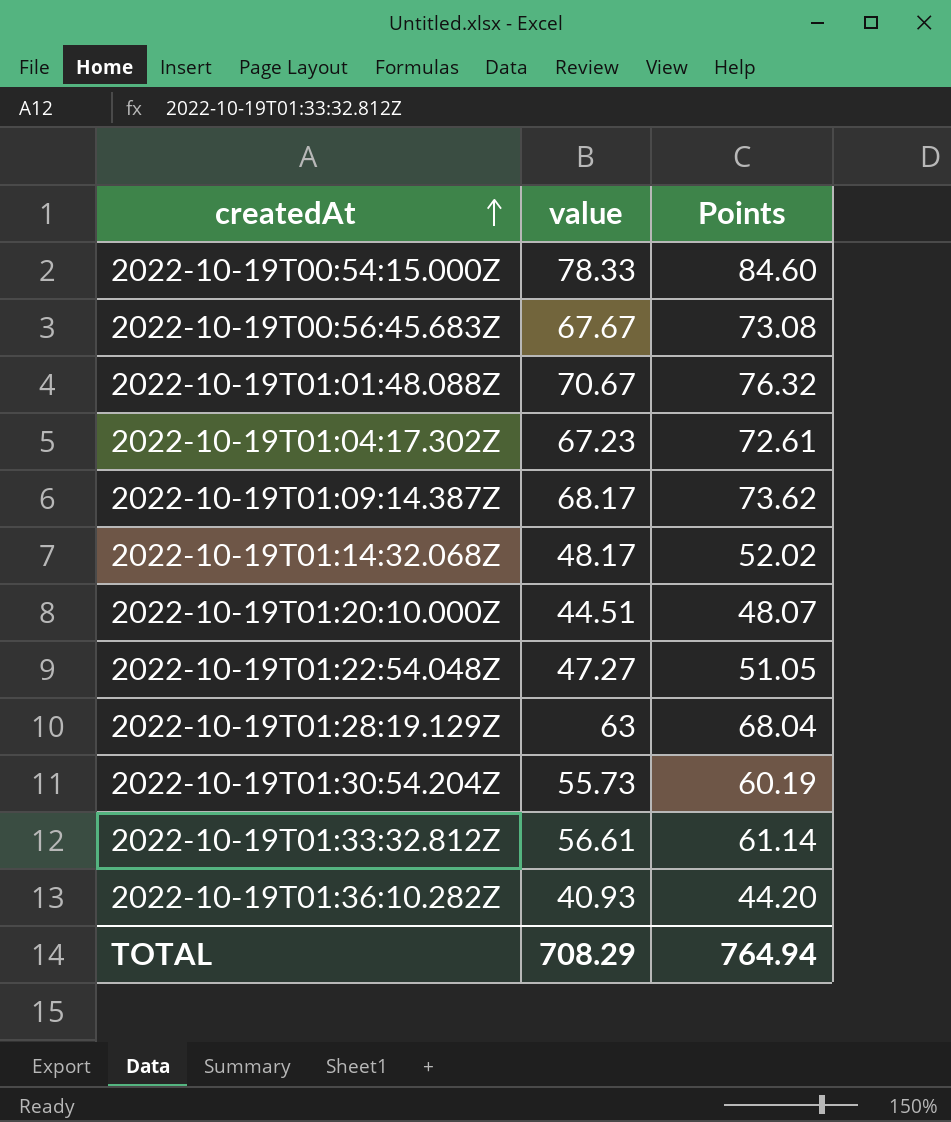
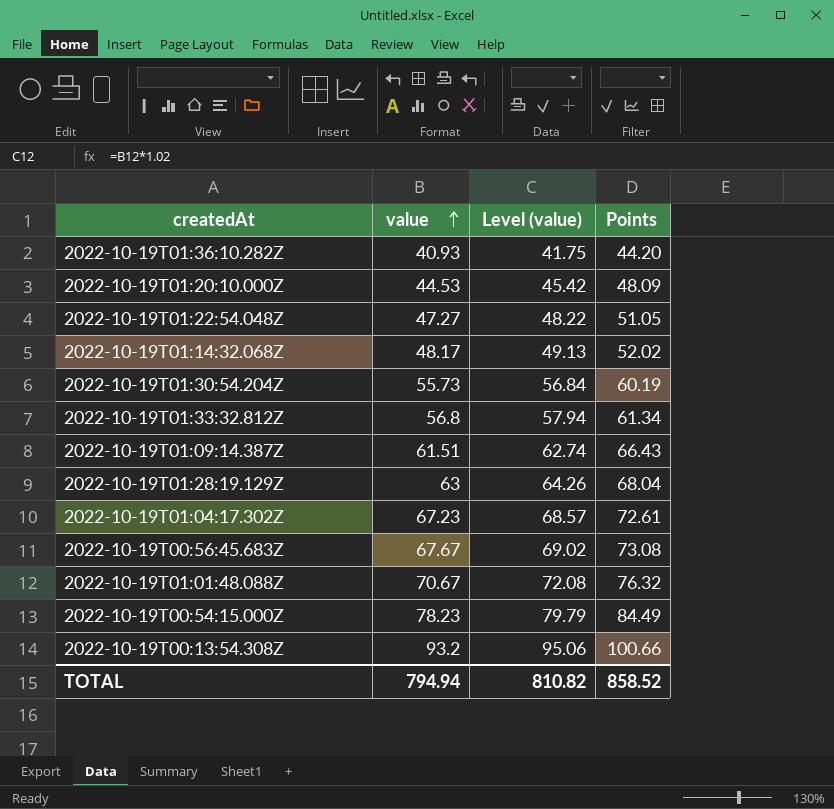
row order: createdAt ascending -> value ascending
column Level (value) | formula: none -> [value] * 1.02
2022-10-19T01:20:10.000Z | value: 44.51 -> 44.53
2022-10-19T01:20:10.000Z | Points: 48.07 -> 48.09
2022-10-19T01:33:32.812Z | value: 56.61 -> 56.8
2022-10-19T01:33:32.812Z | Points: 61.14 -> 61.34
2022-10-19T01:09:14.387Z | value: 68.17 -> 61.51
2022-10-19T01:09:14.387Z | Points: 73.62 -> 66.43
2022-10-19T00:54:15.000Z | value: 78.33 -> 78.23
2022-10-19T00:54:15.000Z | Points: 84.60 -> 84.49
row 2022-10-19T00:13:54.308Z: none -> 93.2 | 95.06 | 100.66
TOTAL | value: 708.29 -> 794.94
TOTAL | Points: 764.94 -> 858.52

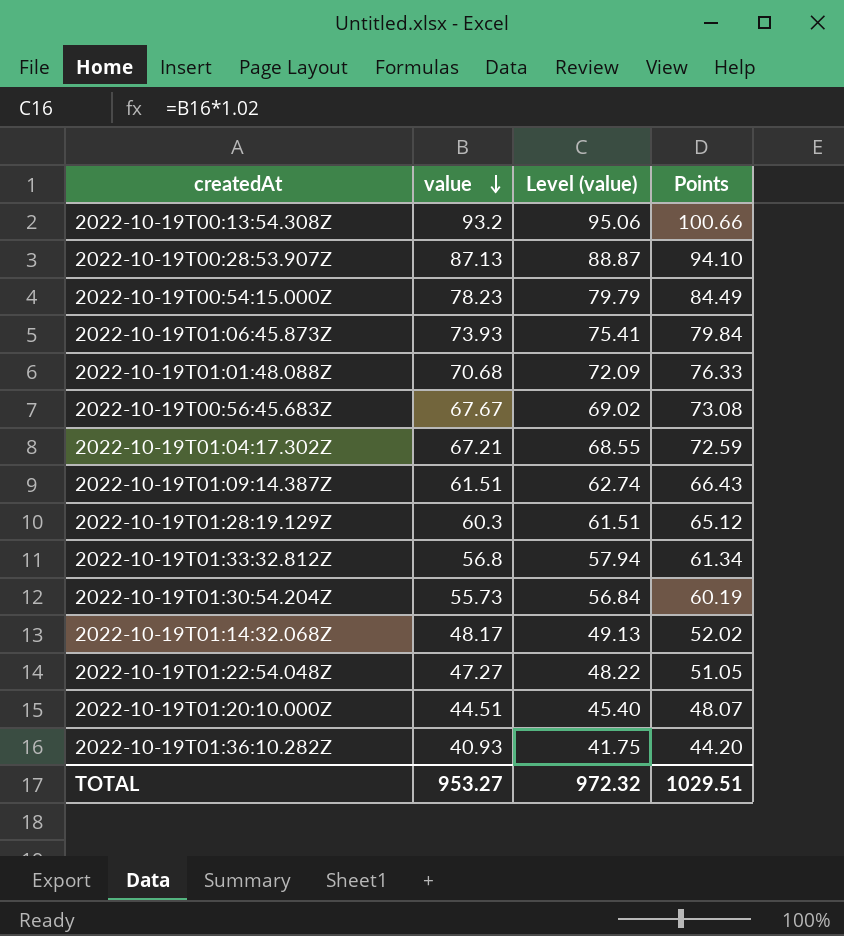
row order: value ascending -> value descending
row 2022-10-19T00:28:53.907Z: none -> 87.13 | 88.87 | 94.10
row 2022-10-19T01:06:45.873Z: none -> 73.93 | 75.41 | 79.84
2022-10-19T01:01:48.088Z | value: 70.67 -> 70.68
2022-10-19T01:01:48.088Z | Level (value): 72.08 -> 72.09
2022-10-19T01:01:48.088Z | Points: 76.32 -> 76.33
2022-10-19T01:04:17.302Z | value: 67.23 -> 67.21
2022-10-19T01:04:17.302Z | Level (value): 68.57 -> 68.55
2022-10-19T01:04:17.302Z | Points: 72.61 -> 72.59
2022-10-19T01:28:19.129Z | value: 63 -> 60.3
2022-10-19T01:28:19.129Z | Level (value): 64.26 -> 61.51
2022-10-19T01:28:19.129Z | Points: 68.04 -> 65.12
2022-10-19T01:20:10.000Z | value: 44.53 -> 44.51
2022-10-19T01:20:10.000Z | Level (value): 45.42 -> 45.40
2022-10-19T01:20:10.000Z | Points: 48.09 -> 48.07
TOTAL | value: 794.94 -> 953.27
TOTAL | Level (value): 810.82 -> 972.32
TOTAL | Points: 858.52 -> 1029.51

